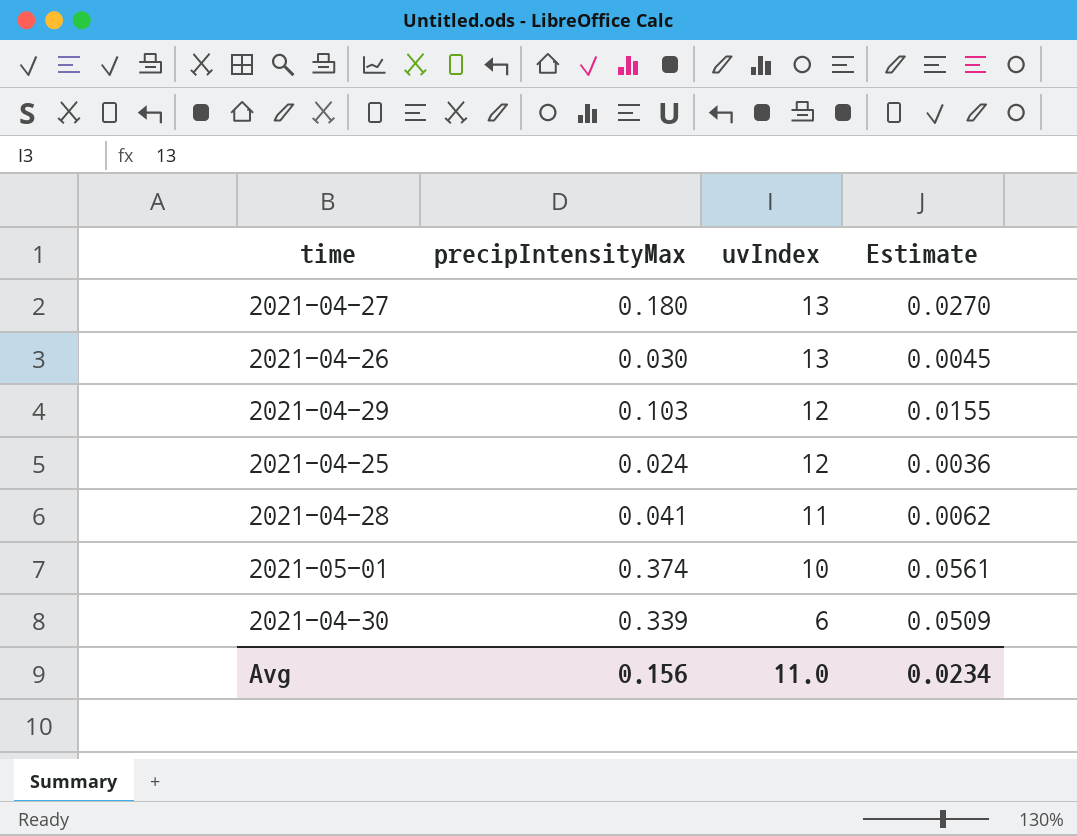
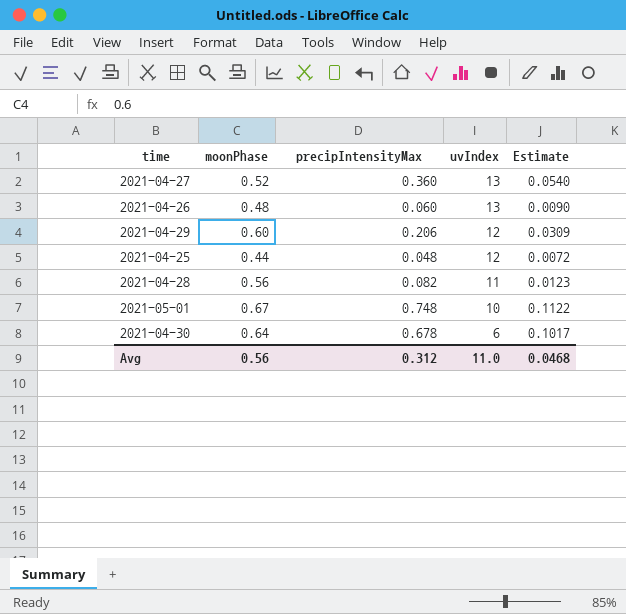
column moonPhase | position: none -> 2
2021-04-27 | precipIntensityMax: 0.180 -> 0.360
2021-04-27 | Estimate: 0.0270 -> 0.0540
2021-04-26 | precipIntensityMax: 0.030 -> 0.060
2021-04-26 | Estimate: 0.0045 -> 0.0090
2021-04-29 | precipIntensityMax: 0.103 -> 0.206
2021-04-29 | Estimate: 0.0155 -> 0.0309
2021-04-25 | precipIntensityMax: 0.024 -> 0.048
2021-04-25 | Estimate: 0.0036 -> 0.0072
2021-04-28 | precipIntensityMax: 0.041 -> 0.082
2021-04-28 | Estimate: 0.0062 -> 0.0123
2021-05-01 | precipIntensityMax: 0.374 -> 0.748
2021-05-01 | Estimate: 0.0561 -> 0.1122
2021-04-30 | precipIntensityMax: 0.339 -> 0.678
2021-04-30 | Estimate: 0.0509 -> 0.1017
Avg | precipIntensityMax: 0.156 -> 0.312
Avg | Estimate: 0.0234 -> 0.0468

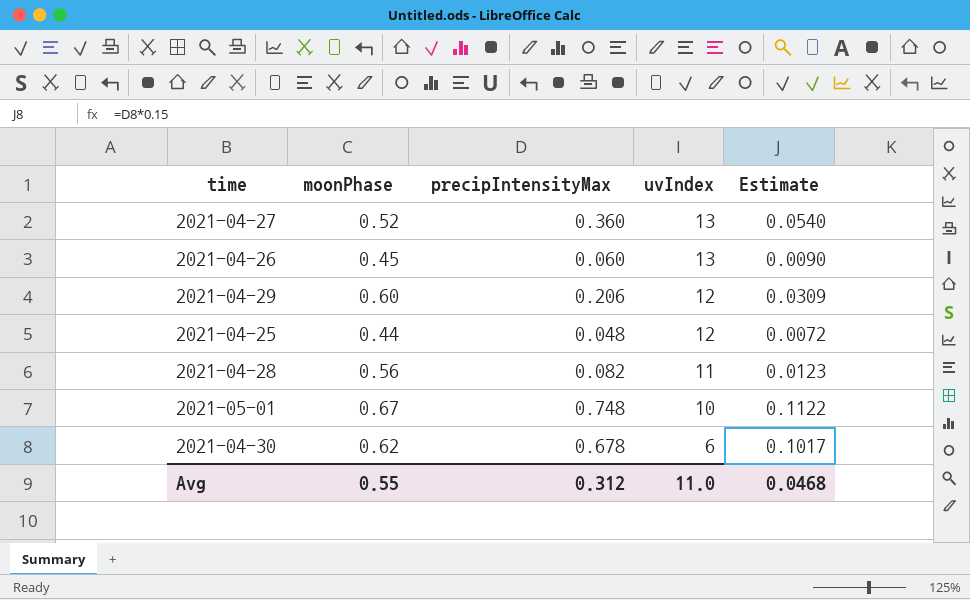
2021-04-26 | moonPhase: 0.48 -> 0.45
2021-04-30 | moonPhase: 0.64 -> 0.62
Avg | moonPhase: 0.56 -> 0.55

